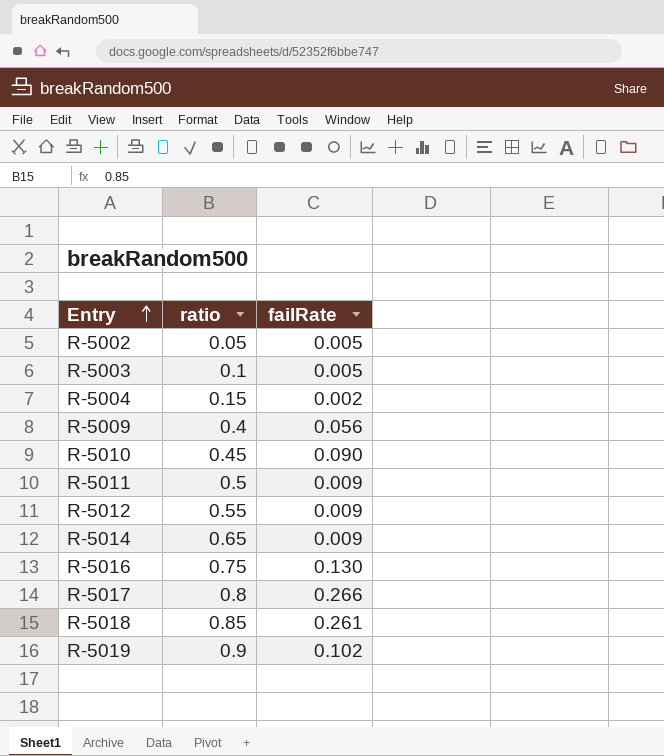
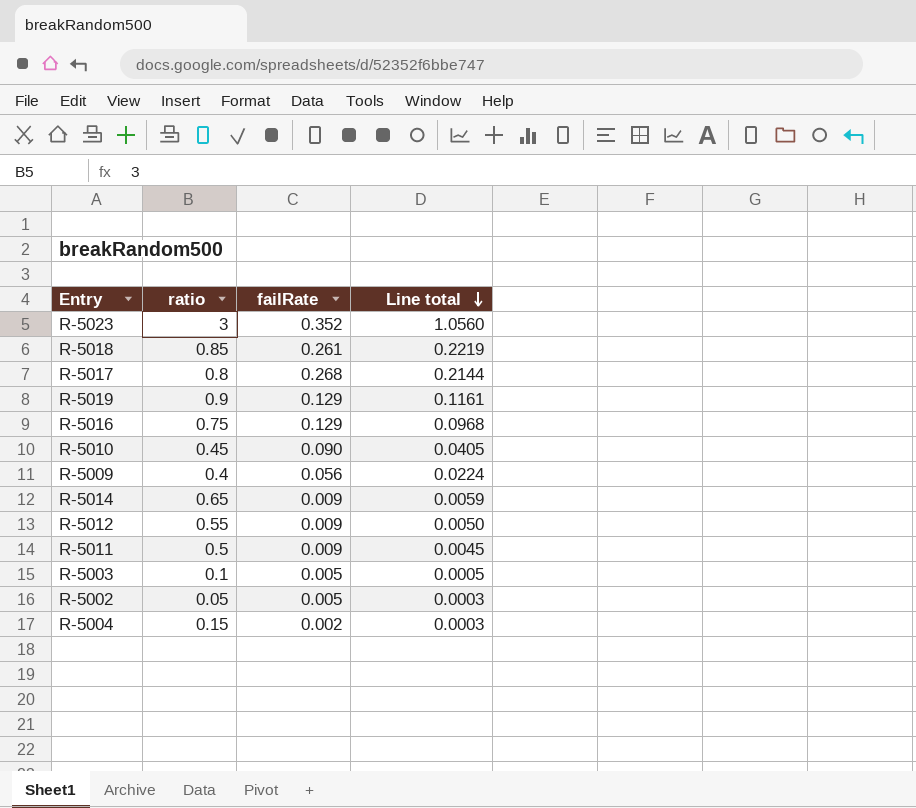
row order: Entry ascending -> Line total descending
column Line total | formula: none -> [ratio] * [failRate]
row R-5023: none -> 3 | 0.352 | 1.0560
R-5017 | failRate: 0.266 -> 0.268
R-5019 | failRate: 0.102 -> 0.129
R-5016 | failRate: 0.130 -> 0.129

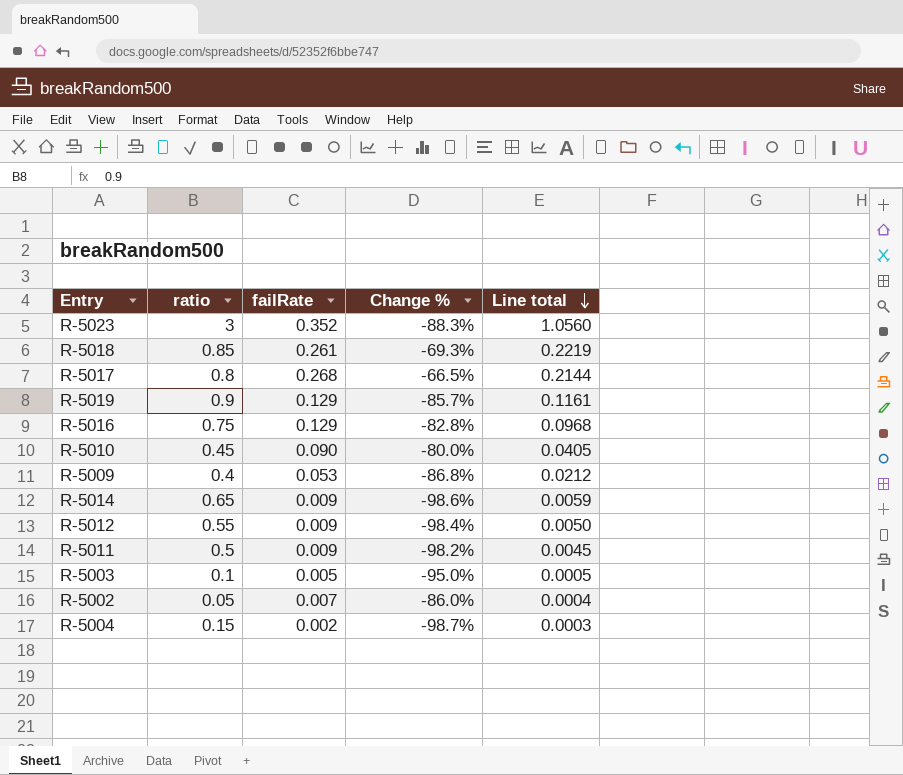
column Change % | formula: none -> ([failRate] - [ratio]) / [ratio]
R-5009 | failRate: 0.056 -> 0.053
R-5009 | Line total: 0.0224 -> 0.0212
R-5002 | failRate: 0.005 -> 0.007
R-5002 | Line total: 0.0003 -> 0.0004

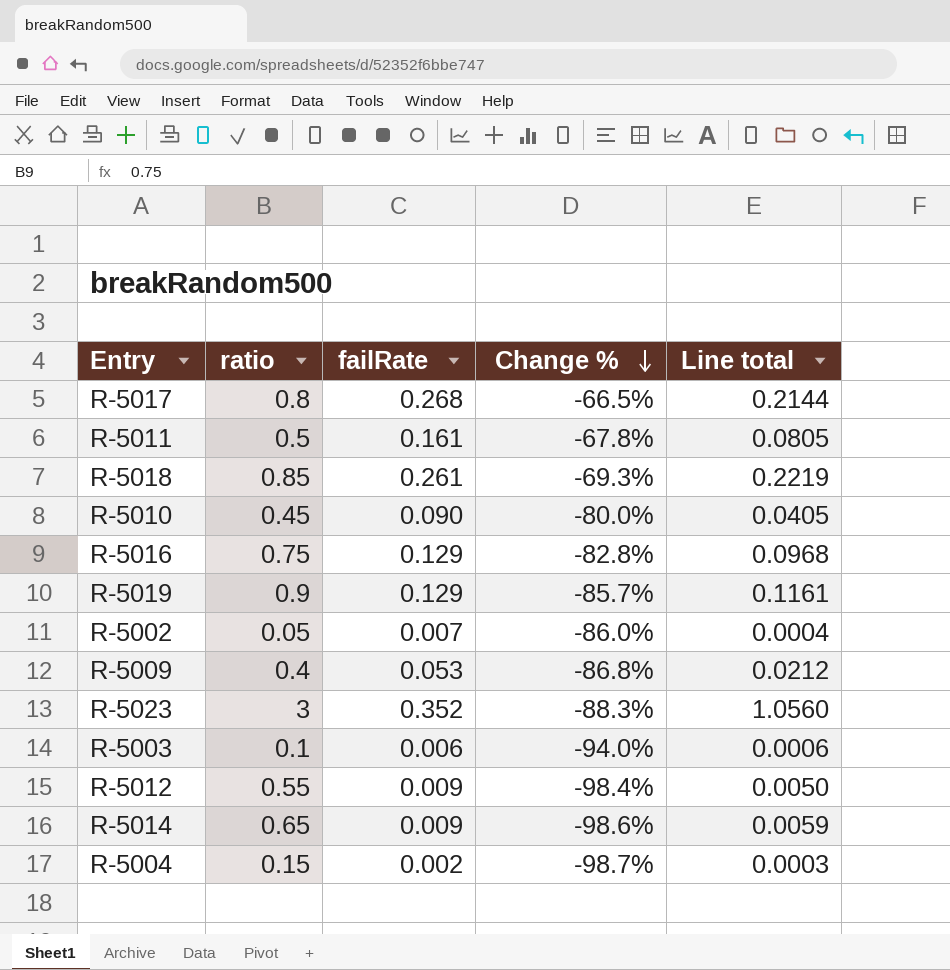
row order: Line total descending -> Change % descending
R-5011 | failRate: 0.009 -> 0.161
R-5011 | Change %: -98.2% -> -67.8%
R-5011 | Line total: 0.0045 -> 0.0805
R-5003 | failRate: 0.005 -> 0.006
R-5003 | Change %: -95.0% -> -94.0%
R-5003 | Line total: 0.0005 -> 0.0006

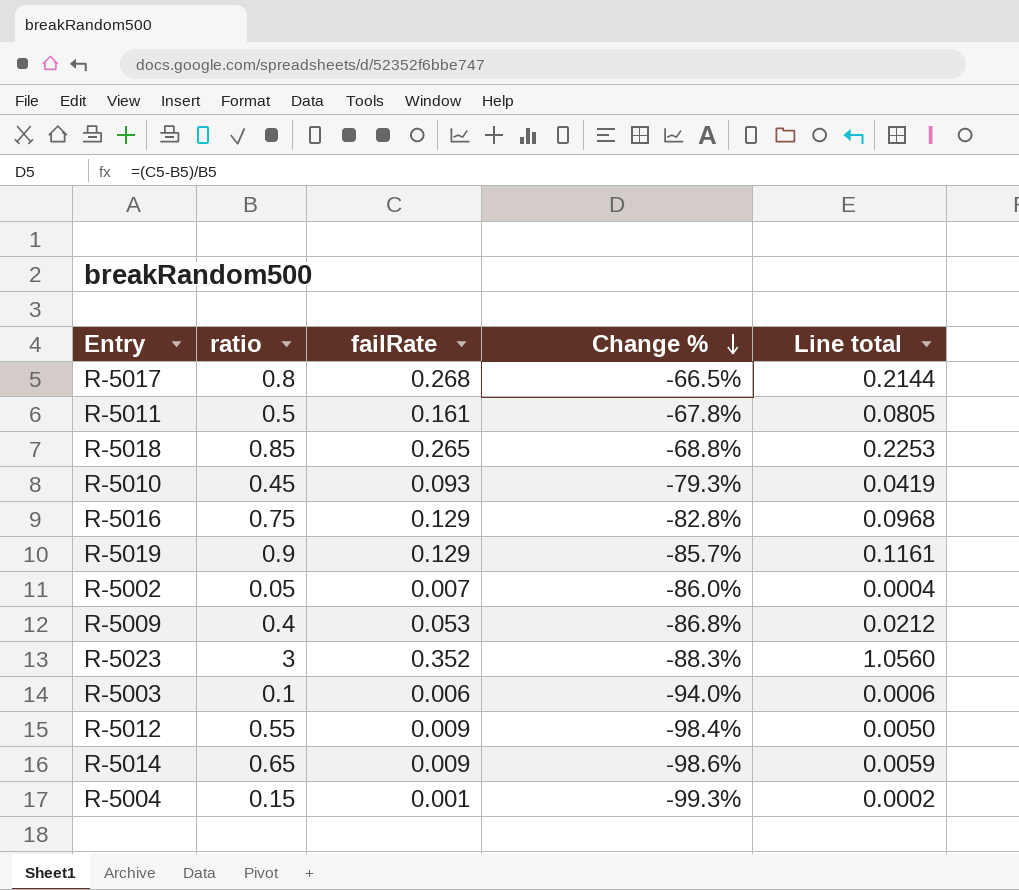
R-5018 | failRate: 0.261 -> 0.265
R-5018 | Change %: -69.3% -> -68.8%
R-5018 | Line total: 0.2219 -> 0.2253
R-5010 | failRate: 0.090 -> 0.093
R-5010 | Change %: -80.0% -> -79.3%
R-5010 | Line total: 0.0405 -> 0.0419
R-5004 | failRate: 0.002 -> 0.001
R-5004 | Change %: -98.7% -> -99.3%
R-5004 | Line total: 0.0003 -> 0.0002

